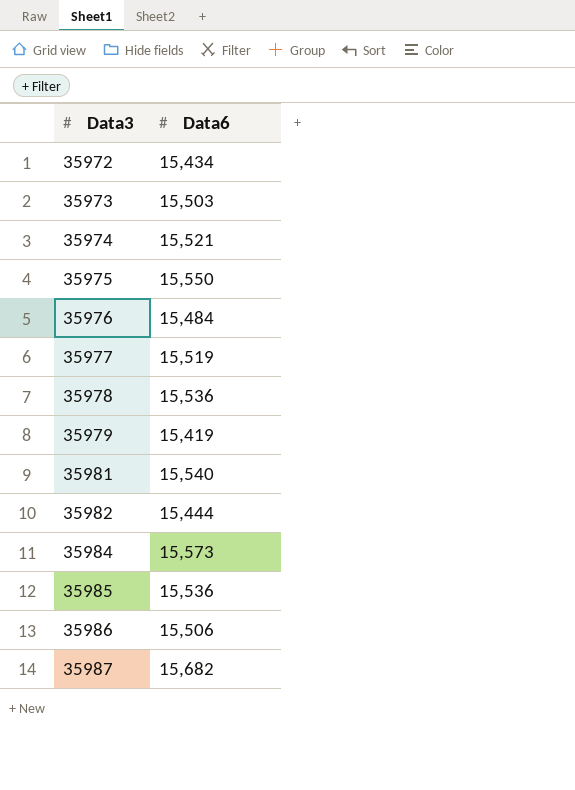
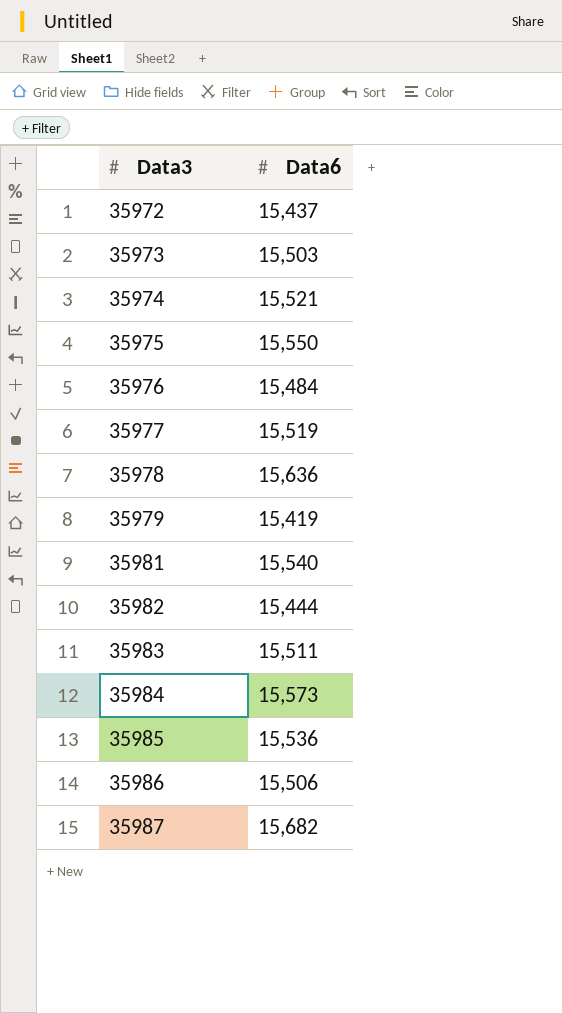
35972 | Data6: 15,434 -> 15,437
35978 | Data6: 15,536 -> 15,636
row 35983: none -> 15,511

